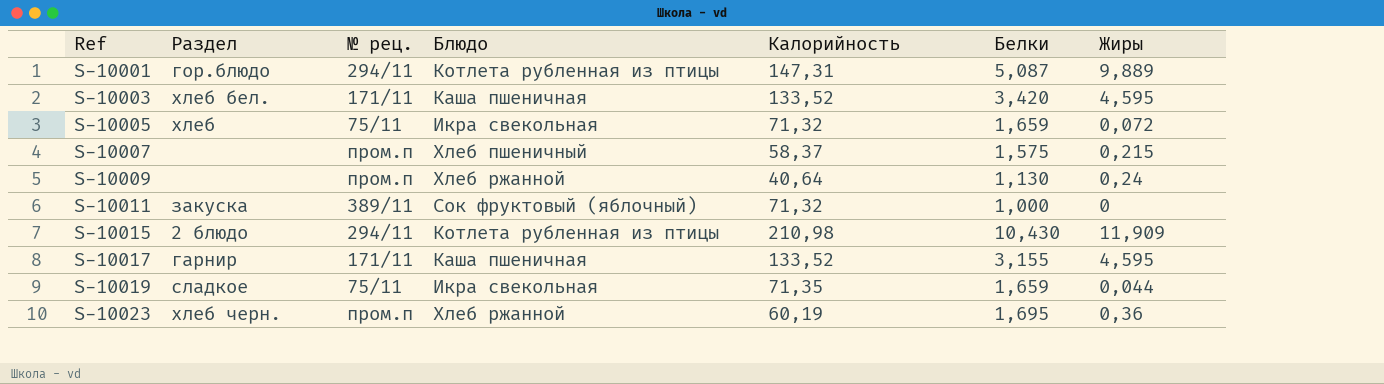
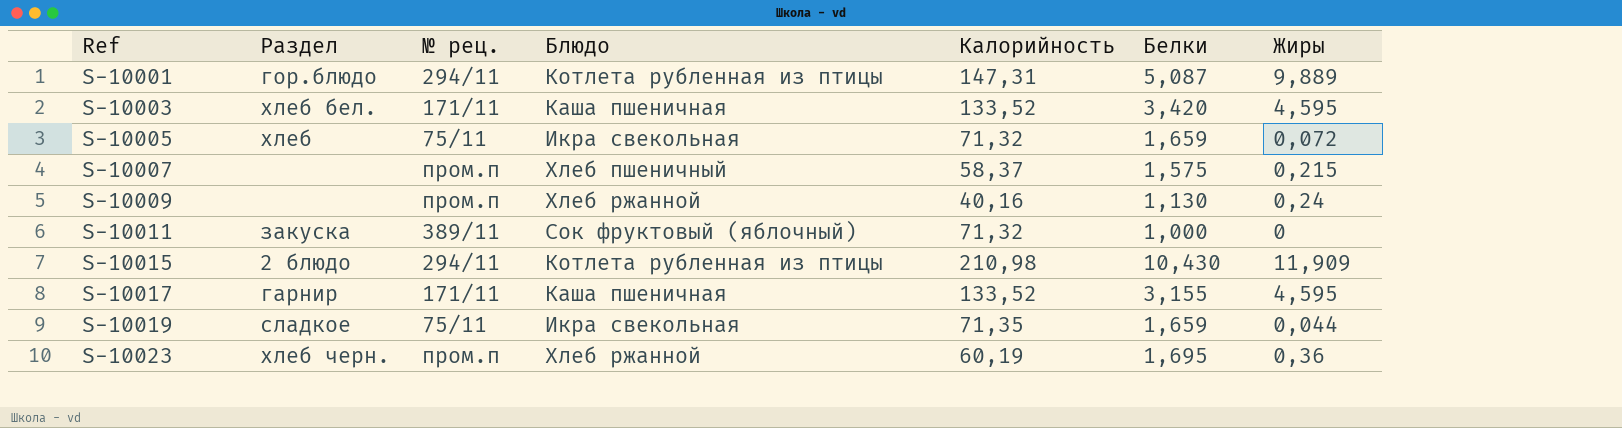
S-10009 | Калорийность: 40,64 -> 40,16

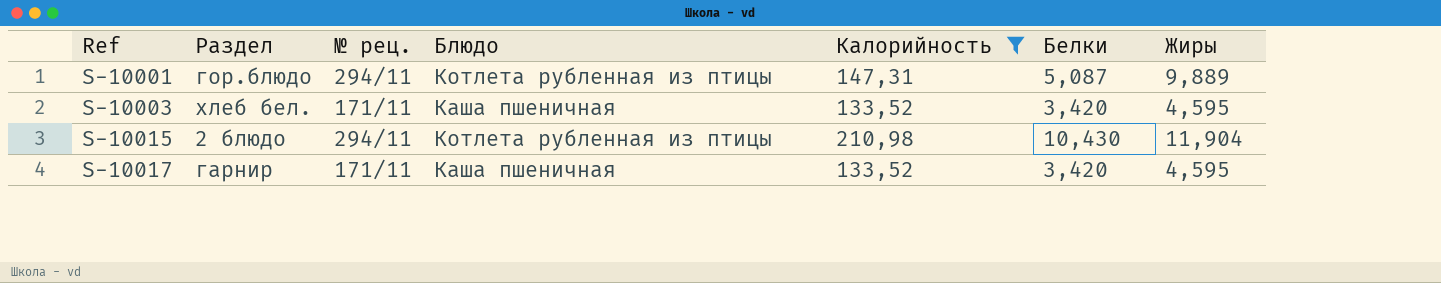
filter: none -> Калорийность >= 133,52
S-10015 | Жиры: 11,909 -> 11,904
S-10017 | Белки: 3,155 -> 3,420

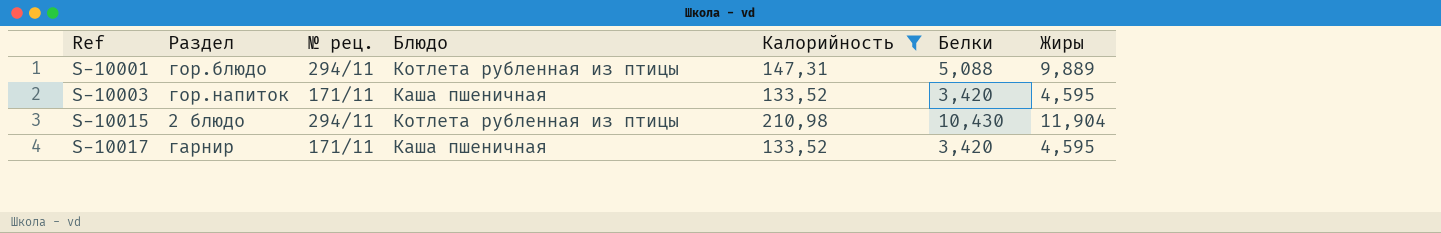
S-10001 | Белки: 5,087 -> 5,088
S-10003 | Раздел: хлеб бел. -> гор.напиток

